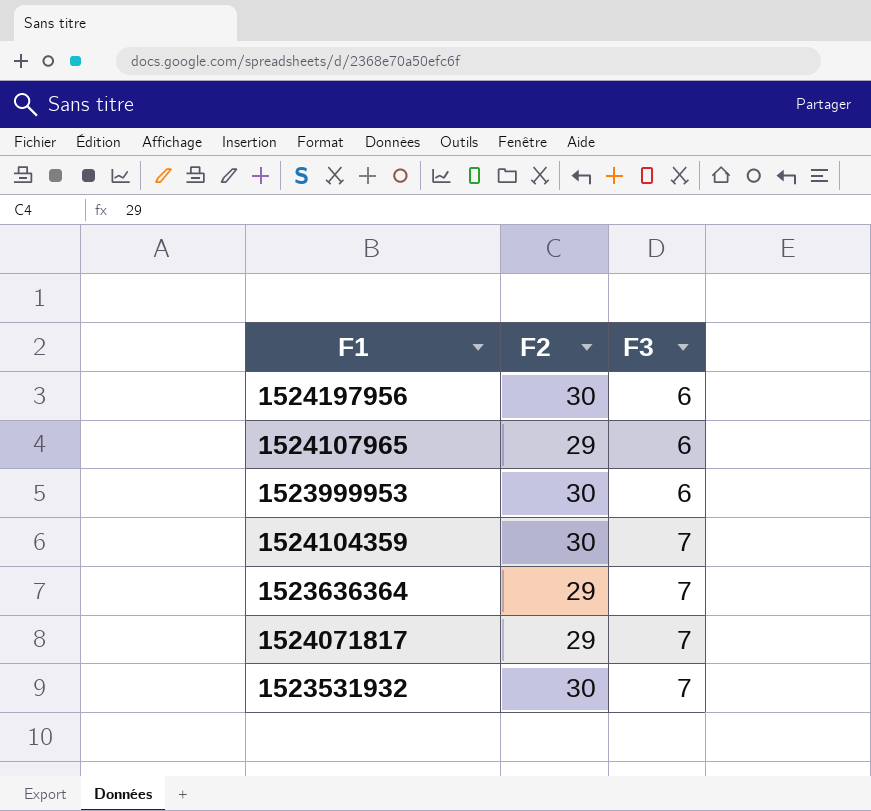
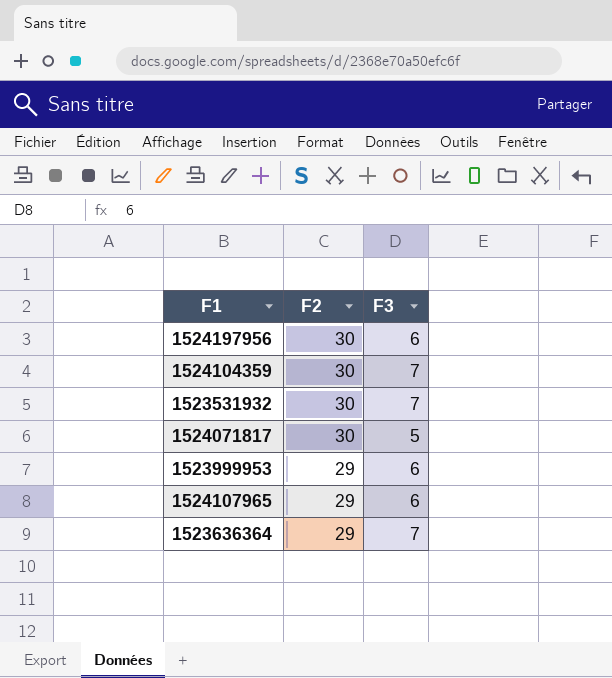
row order: F3 ascending -> F2 descending
1524071817 | F2: 29 -> 30
1524071817 | F3: 7 -> 5
1523999953 | F2: 30 -> 29

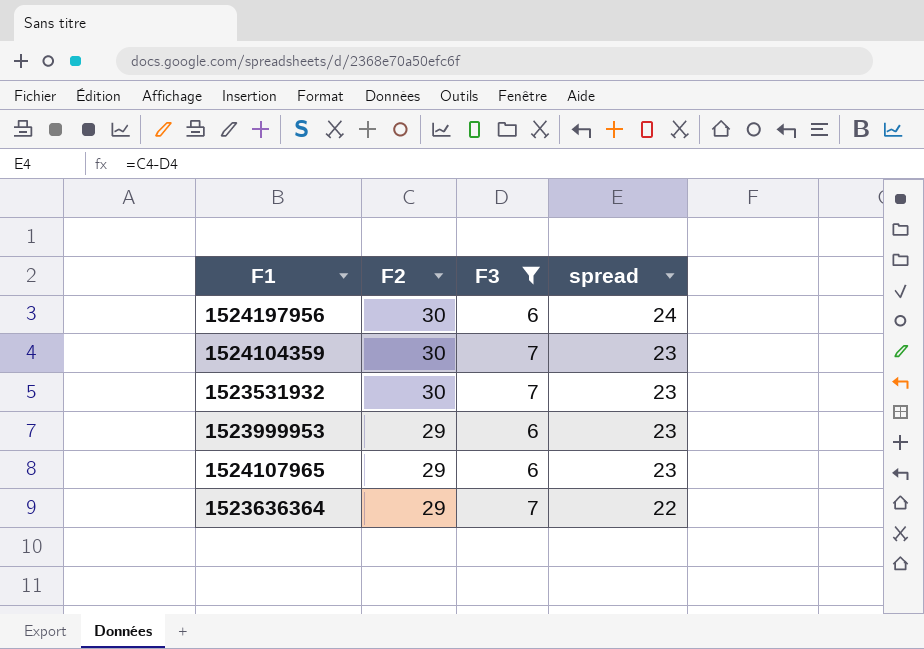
filter: none -> F3 != 5
column spread | formula: none -> [F2] - [F3]

